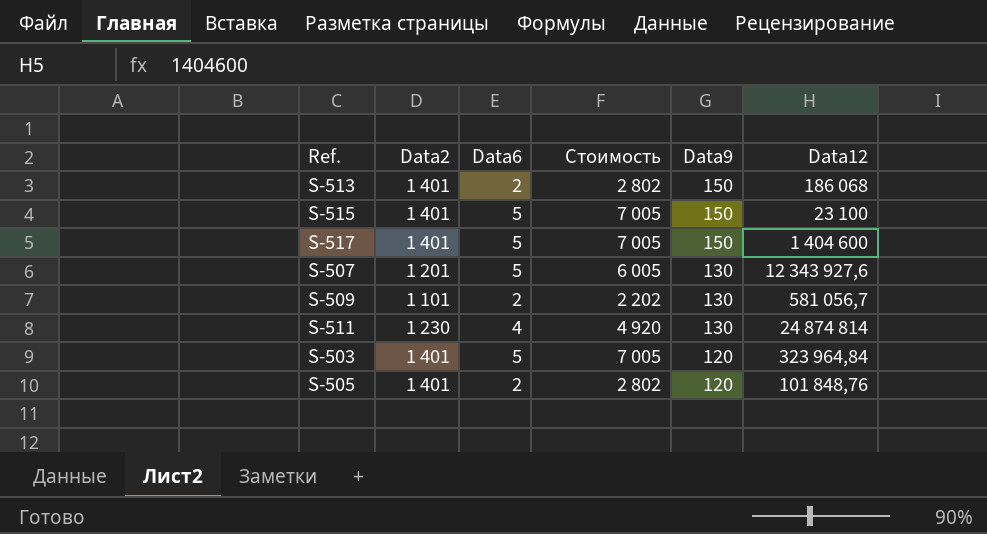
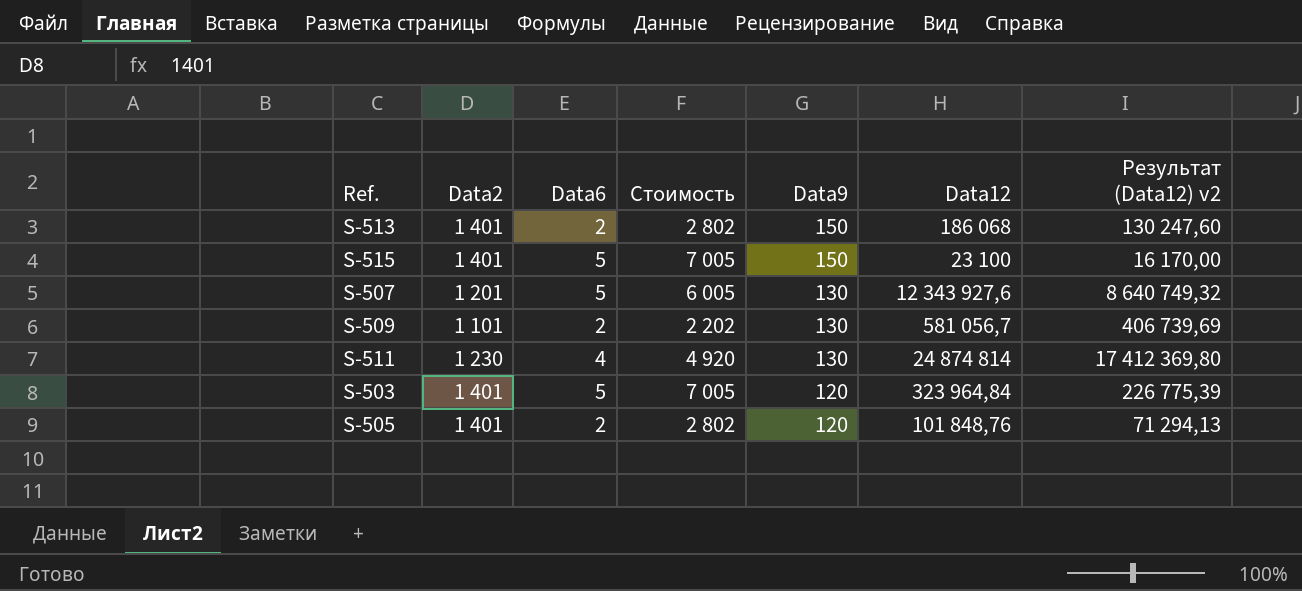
column Результат (Data12) v2 | formula: none -> [Data12] * 0,7
row S-517: 1 401 | 5 | 7 005 | 150 | 1 404 600 -> none

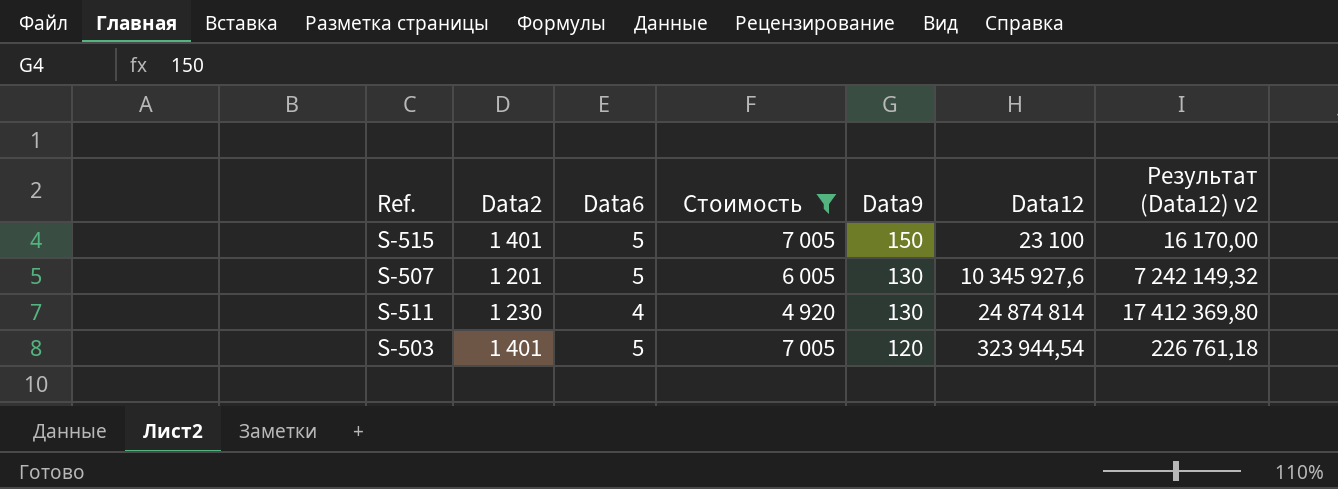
filter: none -> Стоимость >= 4 920
S-507 | Data12: 12 343 927,6 -> 10 345 927,6
S-507 | Результат (Data12) v2: 8 640 749,32 -> 7 242 149,32
S-503 | Data12: 323 964,84 -> 323 944,54
S-503 | Результат (Data12) v2: 226 775,39 -> 226 761,18

